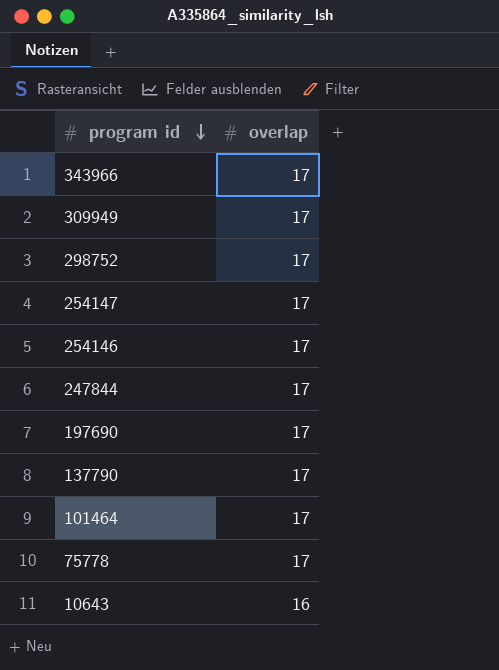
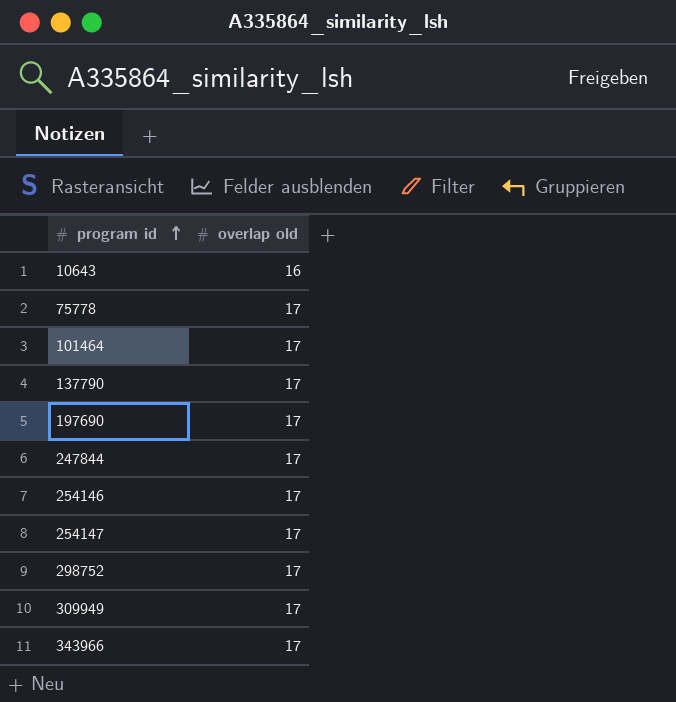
row order: program id descending -> program id ascending
column name: overlap -> overlap old

